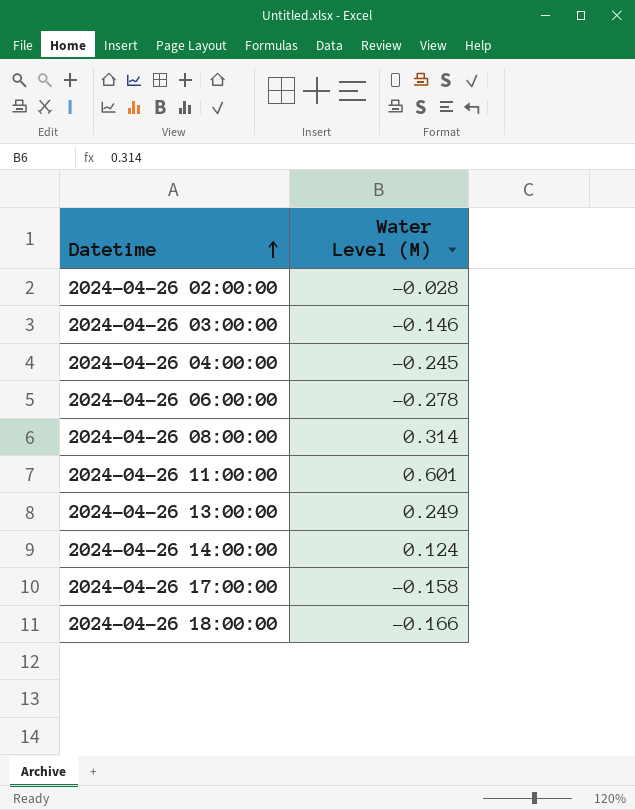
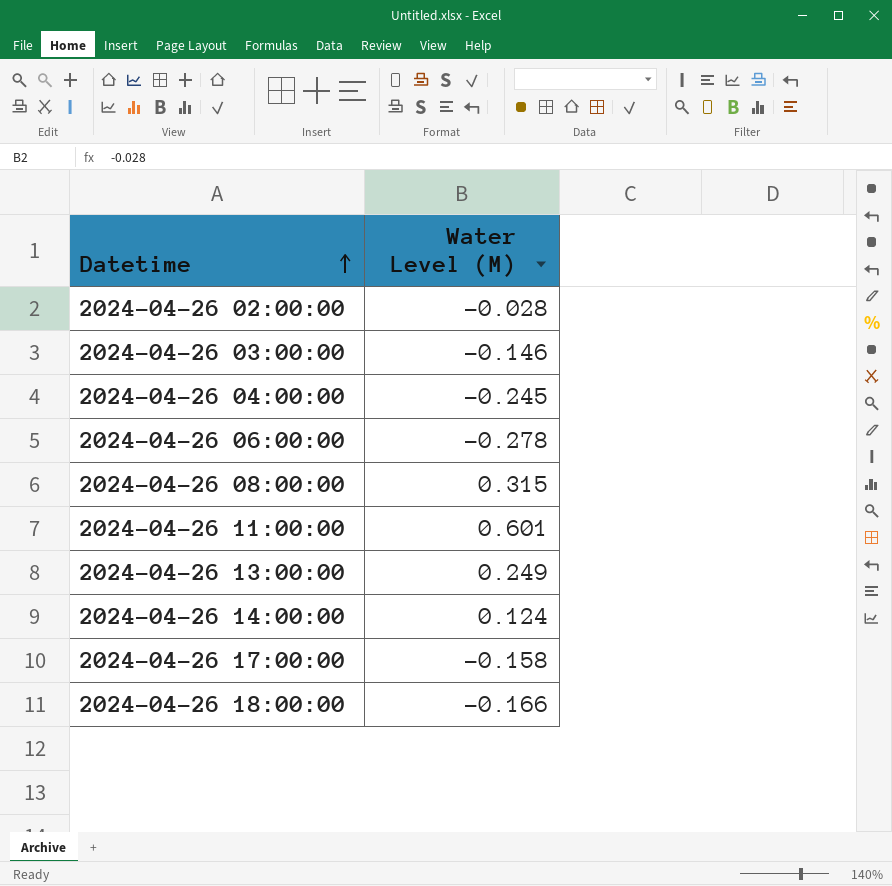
2024-04-26 08:00:00 | Water Level (M): 0.314 -> 0.315

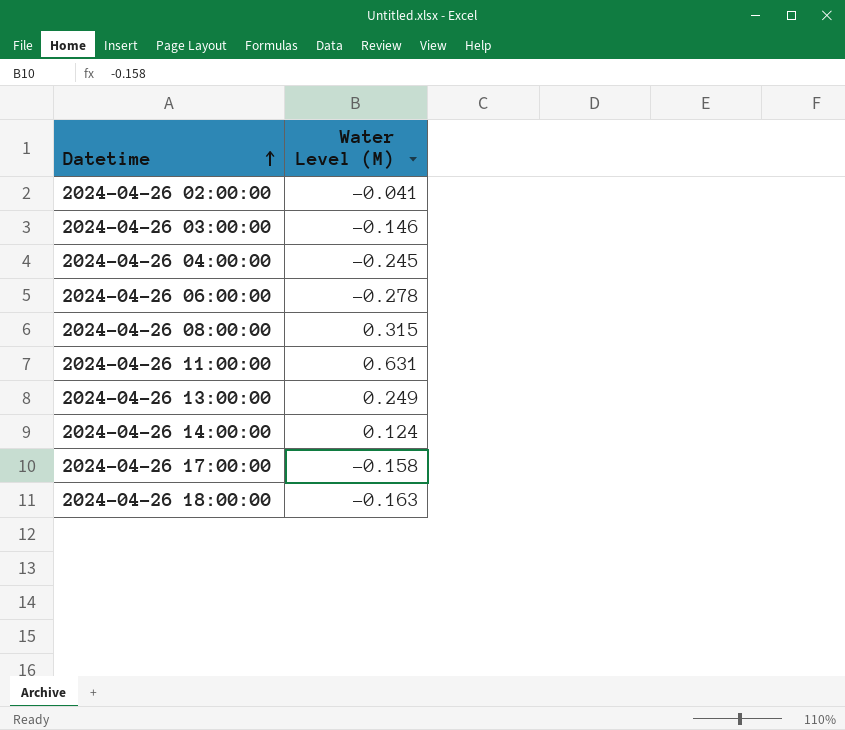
2024-04-26 02:00:00 | Water Level (M): -0.028 -> -0.041
2024-04-26 11:00:00 | Water Level (M): 0.601 -> 0.631
2024-04-26 18:00:00 | Water Level (M): -0.166 -> -0.163

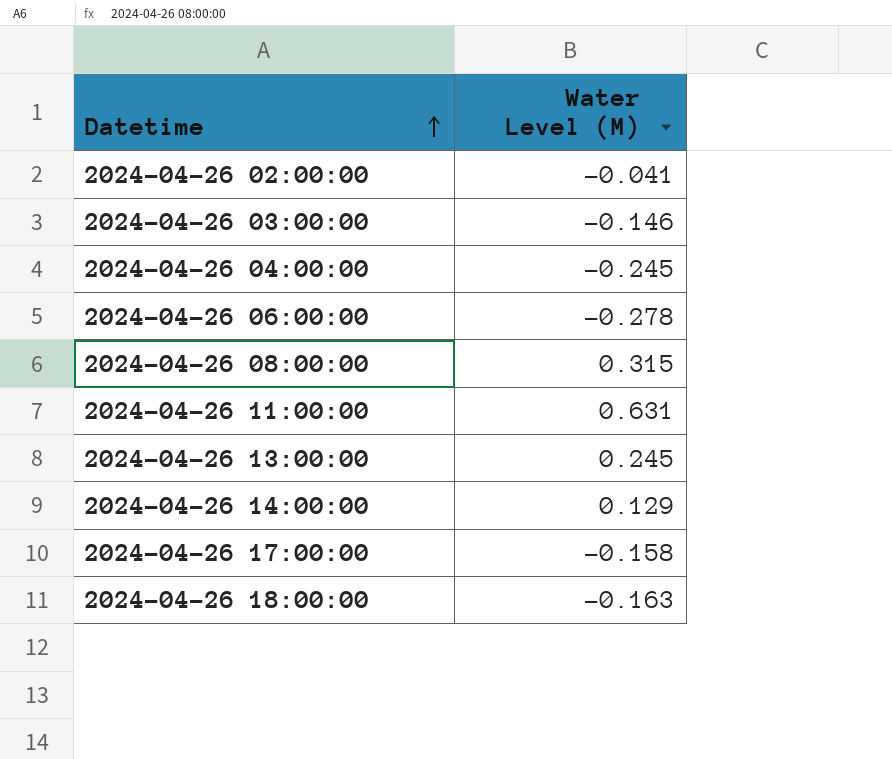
2024-04-26 13:00:00 | Water Level (M): 0.249 -> 0.245
2024-04-26 14:00:00 | Water Level (M): 0.124 -> 0.129

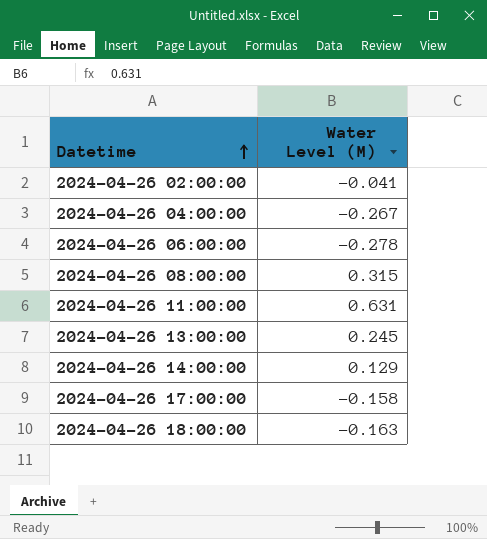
row 2024-04-26 03:00:00: -0.146 -> none
2024-04-26 04:00:00 | Water Level (M): -0.245 -> -0.267

